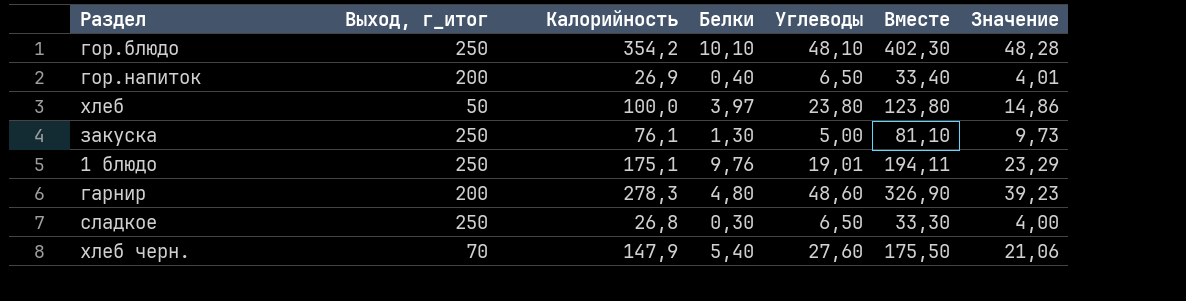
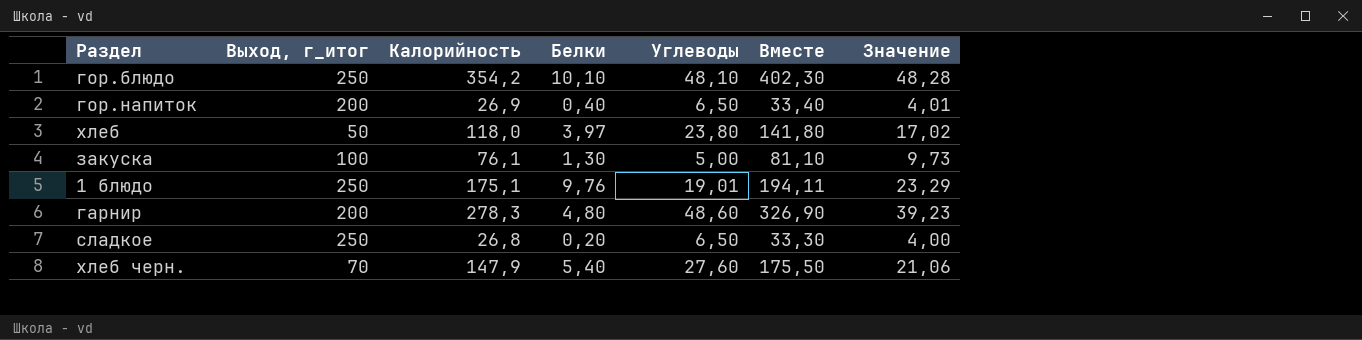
хлеб | Калорийность: 100,0 -> 118,0
хлеб | Вместе: 123,80 -> 141,80
хлеб | Значение: 14,86 -> 17,02
закуска | Выход, г_итог: 250 -> 100
сладкое | Белки: 0,30 -> 0,20

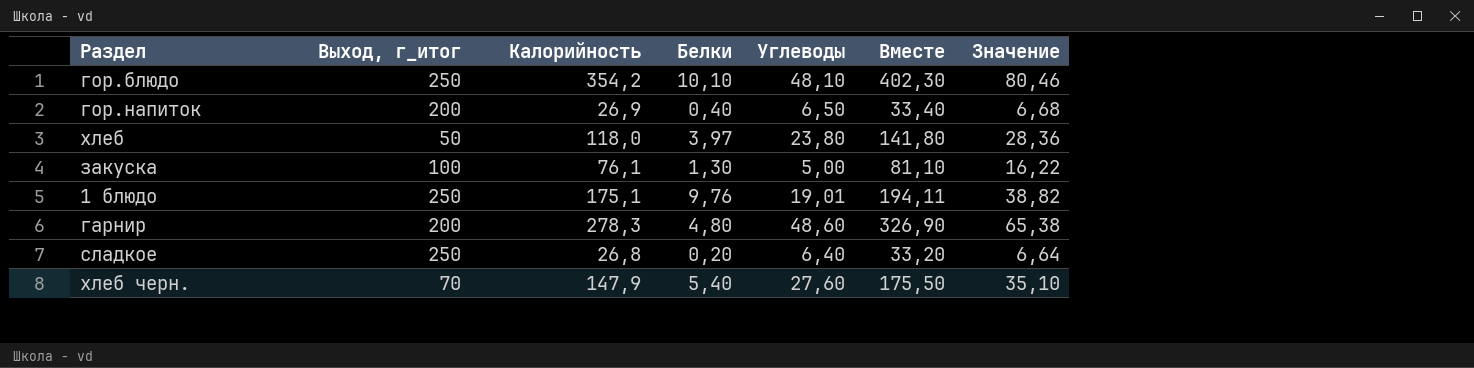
column Значение | formula: [Вместе] * 0,12 -> [Вместе] * 0,2
сладкое | Углеводы: 6,50 -> 6,40
сладкое | Вместе: 33,30 -> 33,20

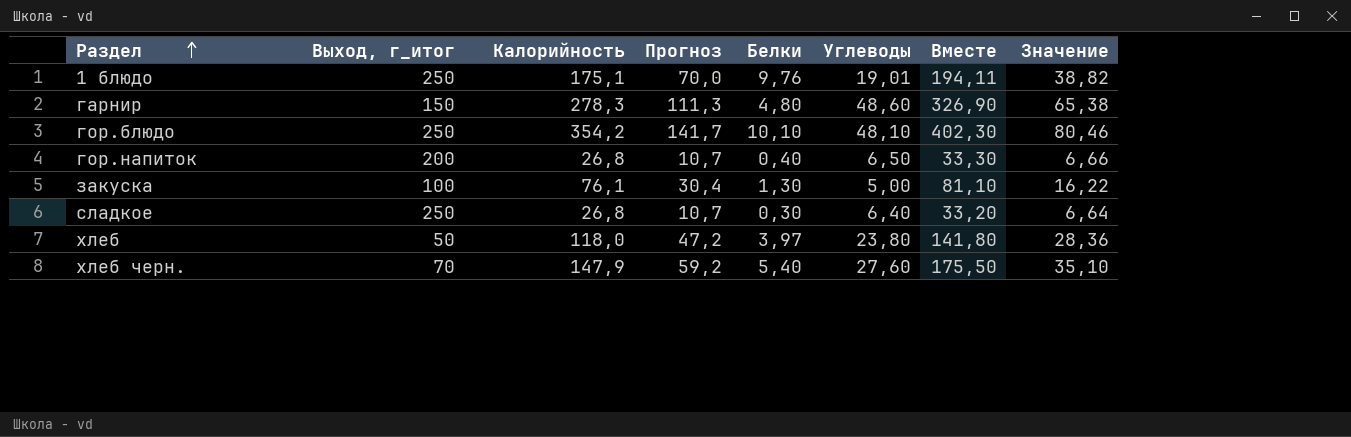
row order: none -> Раздел ascending
column Прогноз | formula: none -> [Калорийность] * 0,4
гарнир | Выход, г_итог: 200 -> 150
гор.напиток | Калорийность: 26,9 -> 26,8
гор.напиток | Вместе: 33,40 -> 33,30
гор.напиток | Значение: 6,68 -> 6,66
сладкое | Белки: 0,20 -> 0,30

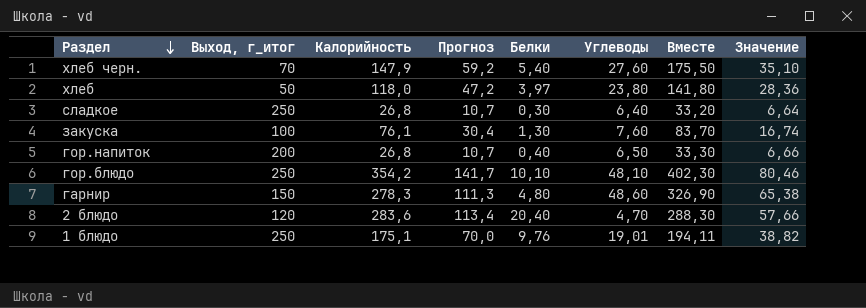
row order: Раздел ascending -> Раздел descending
закуска | Углеводы: 5,00 -> 7,60
закуска | Вместе: 81,10 -> 83,70
закуска | Значение: 16,22 -> 16,74
row 2 блюдо: none -> 120 | 283,6 | 113,4 | 20,40 | 4,70 | 288,30 | 57,66

